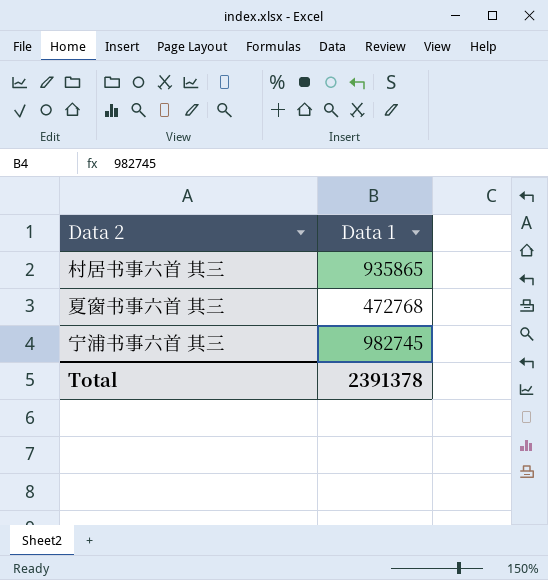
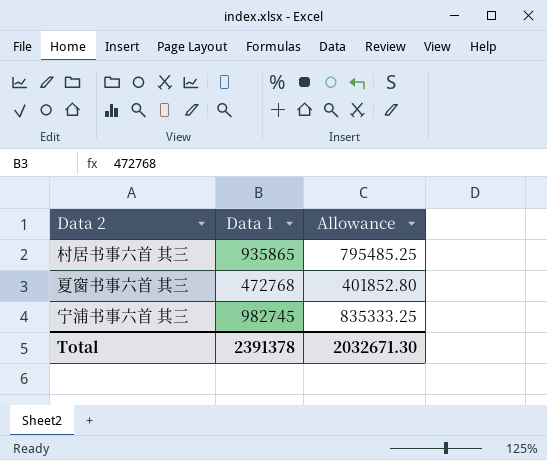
column Allowance | formula: none -> [Data 1] * 0.85

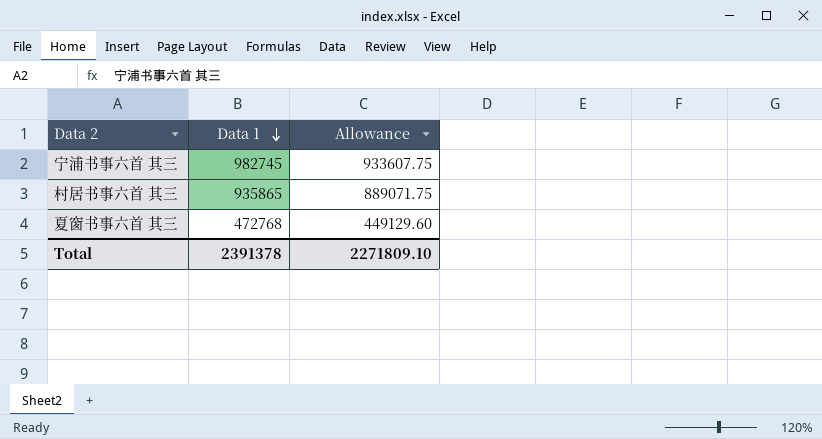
row order: none -> Data 1 descending
column Allowance | formula: [Data 1] * 0.85 -> [Data 1] * 0.95
Total | Allowance: 2032671.30 -> 2271809.10

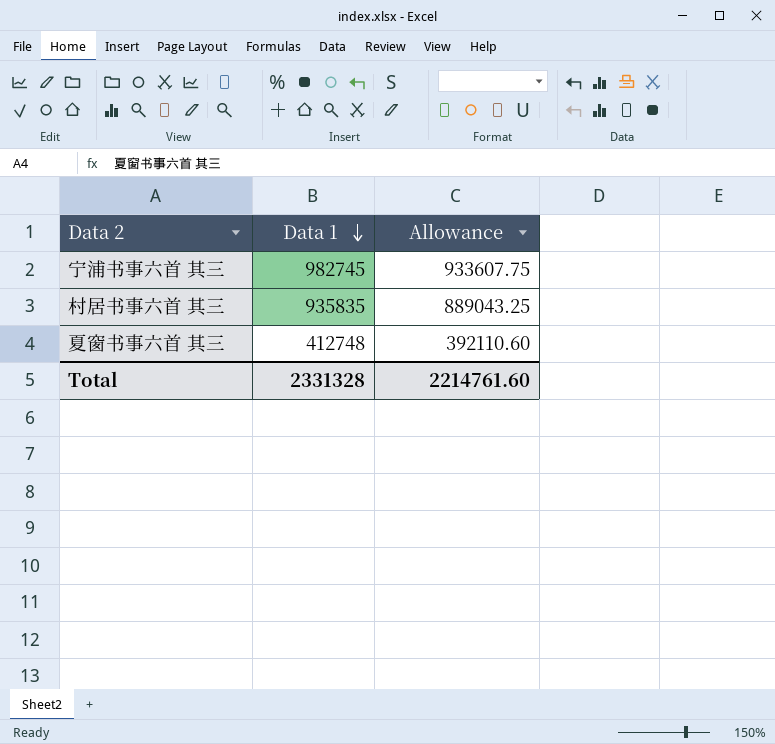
村居书事六首 其三 | Data 1: 935865 -> 935835
村居书事六首 其三 | Allowance: 889071.75 -> 889043.25
夏窗书事六首 其三 | Data 1: 472768 -> 412748
夏窗书事六首 其三 | Allowance: 449129.60 -> 392110.60
Total | Data 1: 2391378 -> 2331328
Total | Allowance: 2271809.10 -> 2214761.60

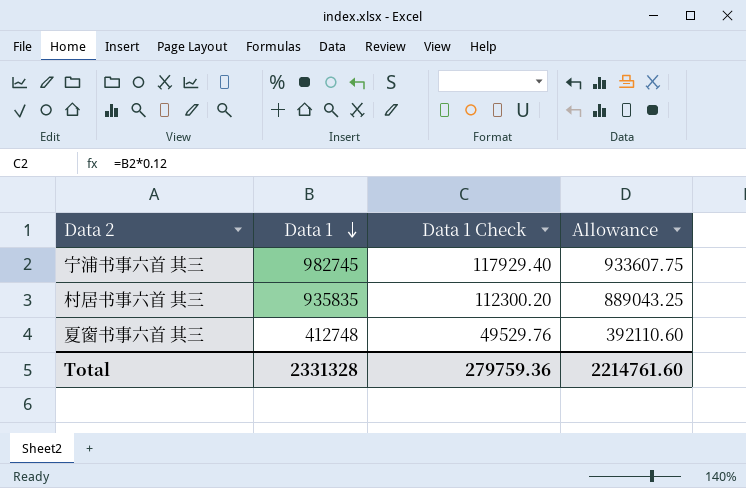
column Data 1 Check | formula: none -> [Data 1] * 0.12

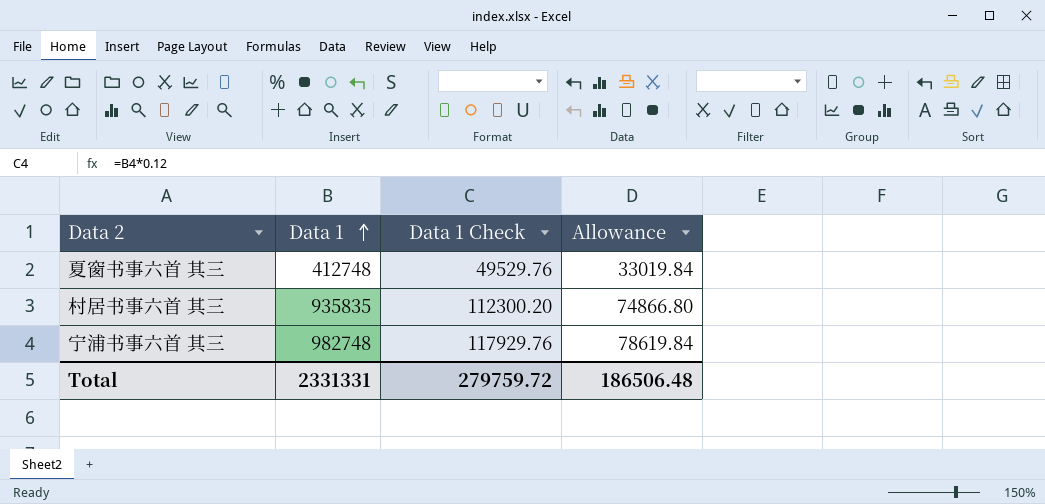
row order: Data 1 descending -> Data 1 ascending
column Allowance | formula: [Data 1] * 0.95 -> [Data 1] * 0.08
宁浦书事六首 其三 | Data 1: 982745 -> 982748
宁浦书事六首 其三 | Data 1 Check: 117929.40 -> 117929.76
Total | Data 1: 2331328 -> 2331331
Total | Data 1 Check: 279759.36 -> 279759.72
Total | Allowance: 2214761.60 -> 186506.48

